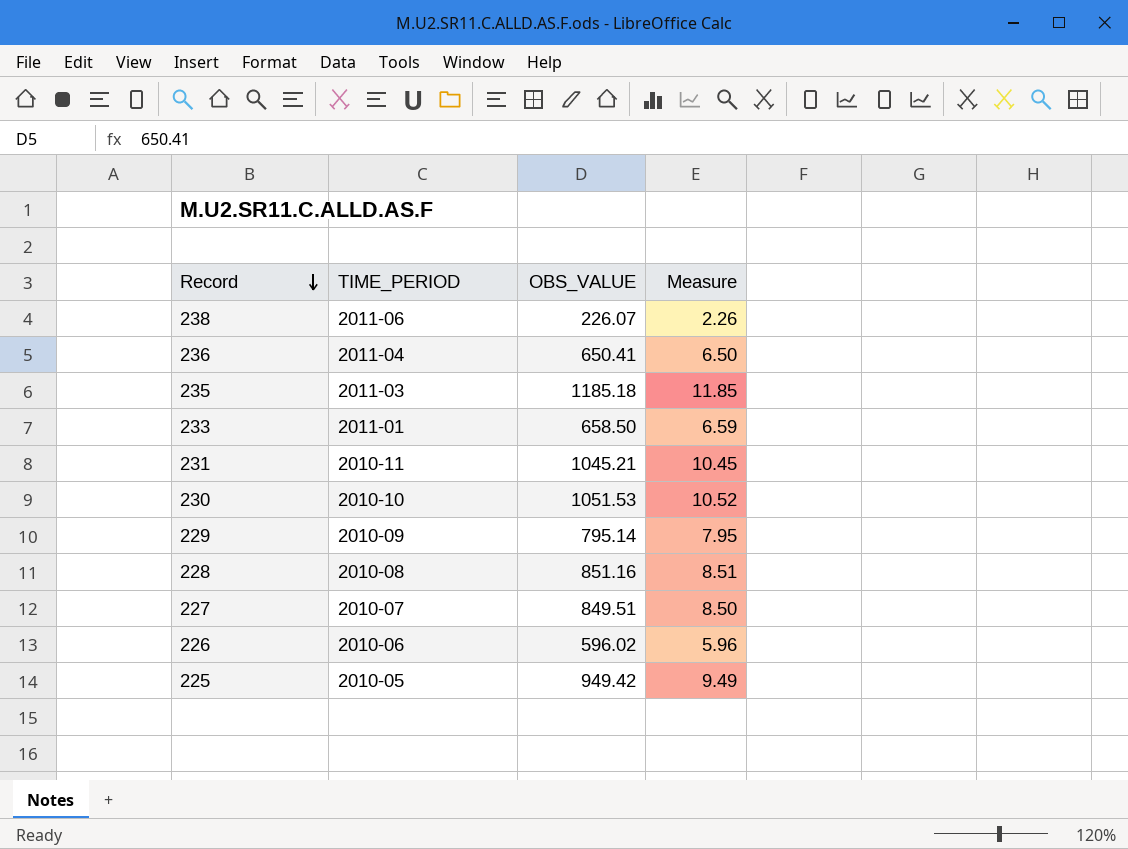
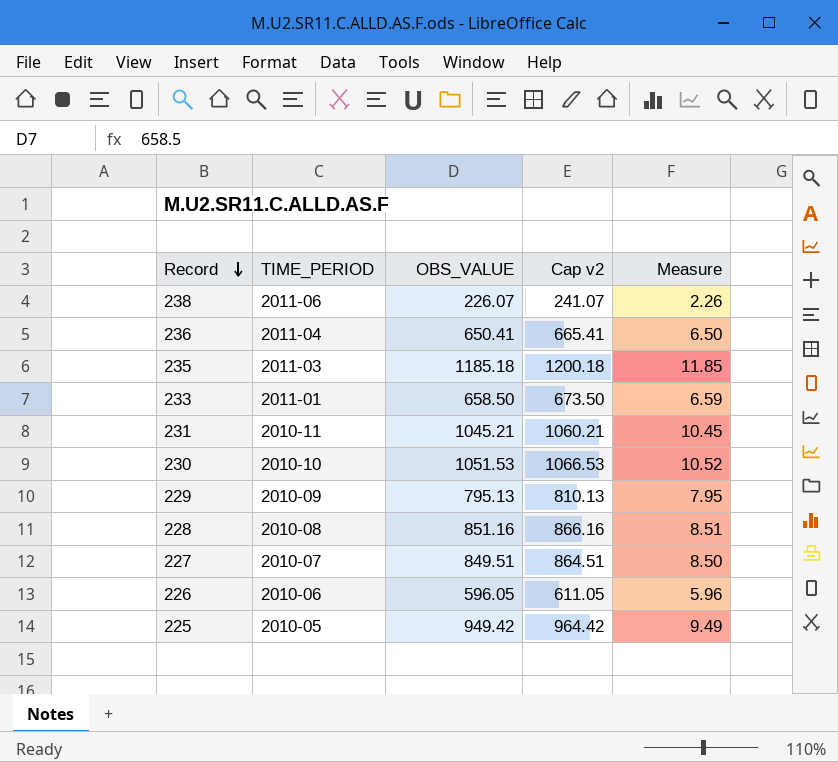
column Cap v2 | formula: none -> [OBS_VALUE] + 15
229 | OBS_VALUE: 795.14 -> 795.13
226 | OBS_VALUE: 596.02 -> 596.05

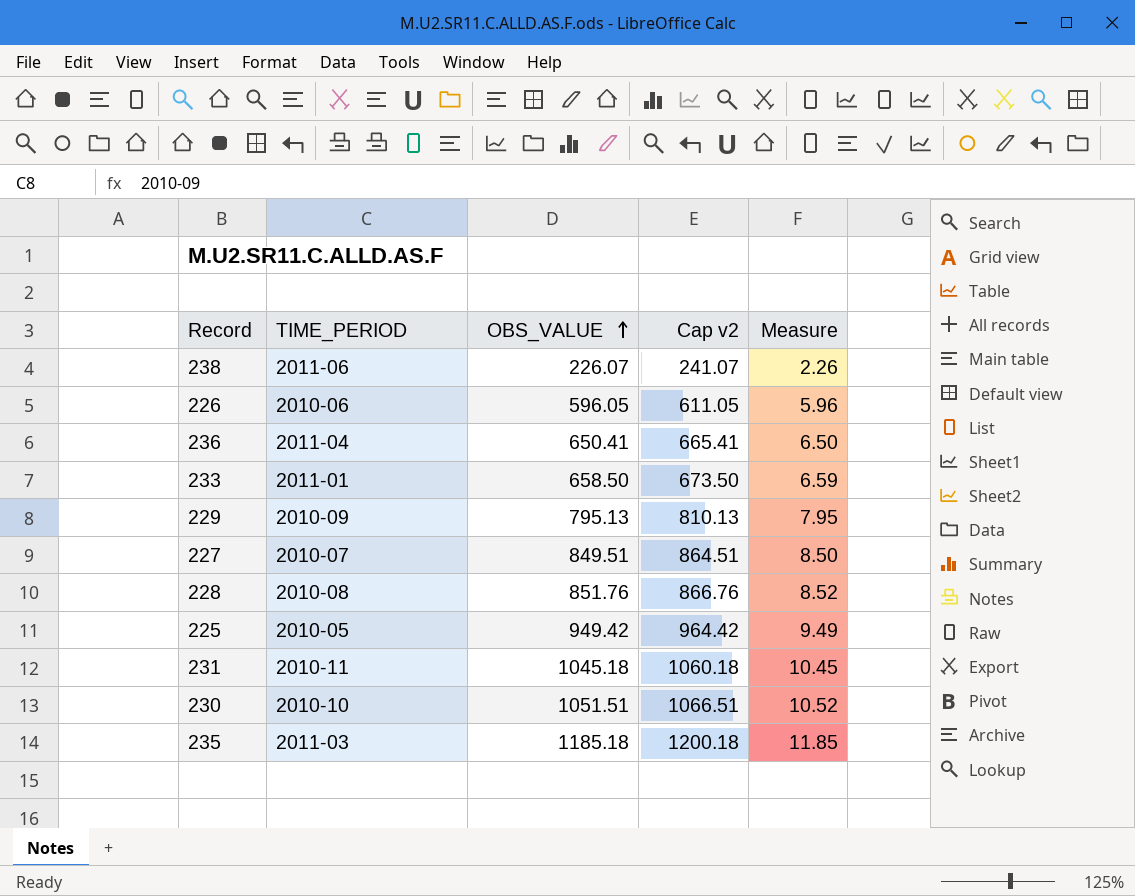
row order: Record descending -> OBS_VALUE ascending
228 | OBS_VALUE: 851.16 -> 851.76
228 | Cap v2: 866.16 -> 866.76
228 | Measure: 8.51 -> 8.52
231 | OBS_VALUE: 1045.21 -> 1045.18
231 | Cap v2: 1060.21 -> 1060.18
230 | OBS_VALUE: 1051.53 -> 1051.51
230 | Cap v2: 1066.53 -> 1066.51

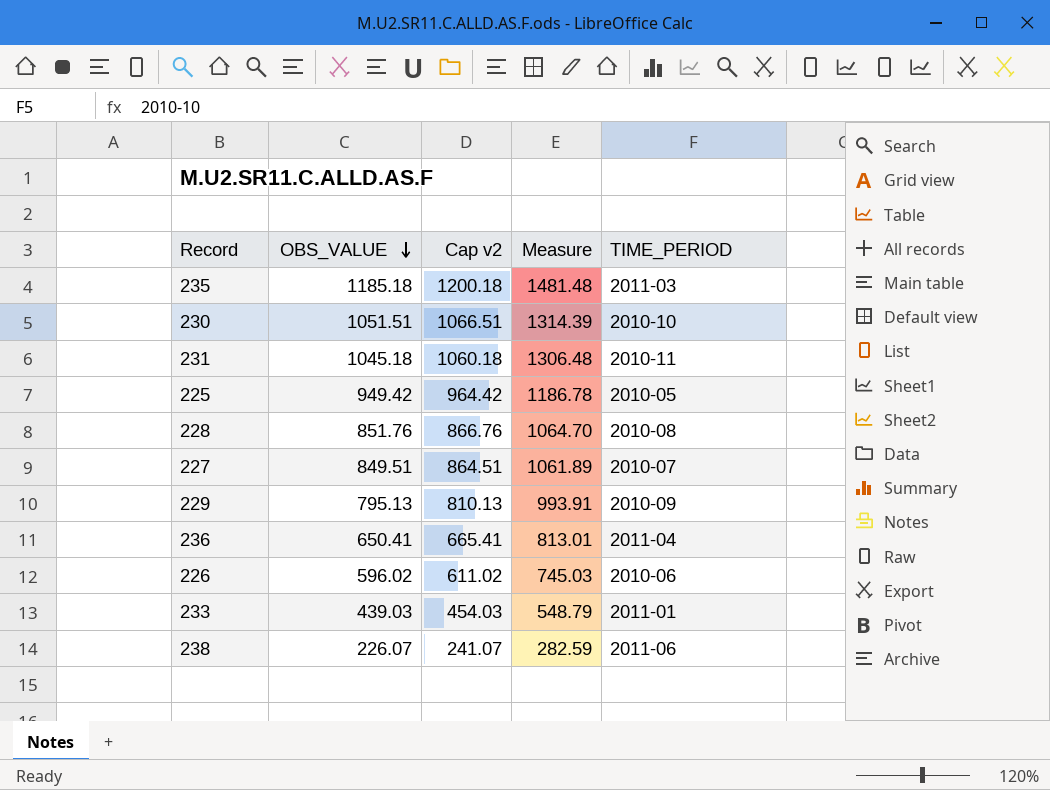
row order: OBS_VALUE ascending -> OBS_VALUE descending
column Measure | formula: [OBS_VALUE] * 0.01 -> [OBS_VALUE] * 1.25
column TIME_PERIOD | position: 2 -> 5
226 | OBS_VALUE: 596.05 -> 596.02
226 | Cap v2: 611.05 -> 611.02
233 | OBS_VALUE: 658.50 -> 439.03
233 | Cap v2: 673.50 -> 454.03

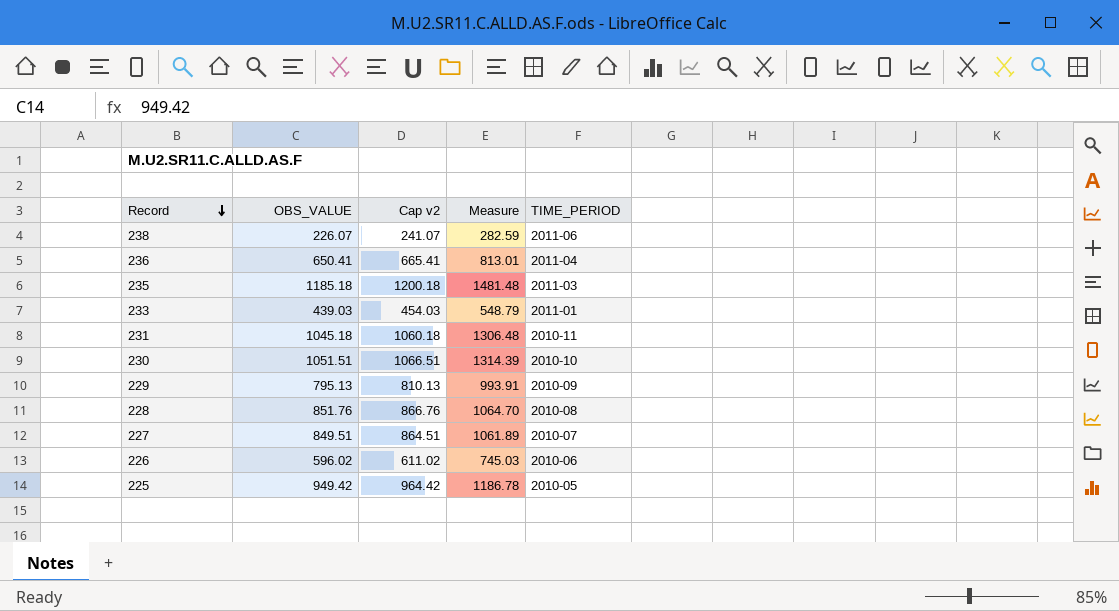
row order: OBS_VALUE descending -> Record descending

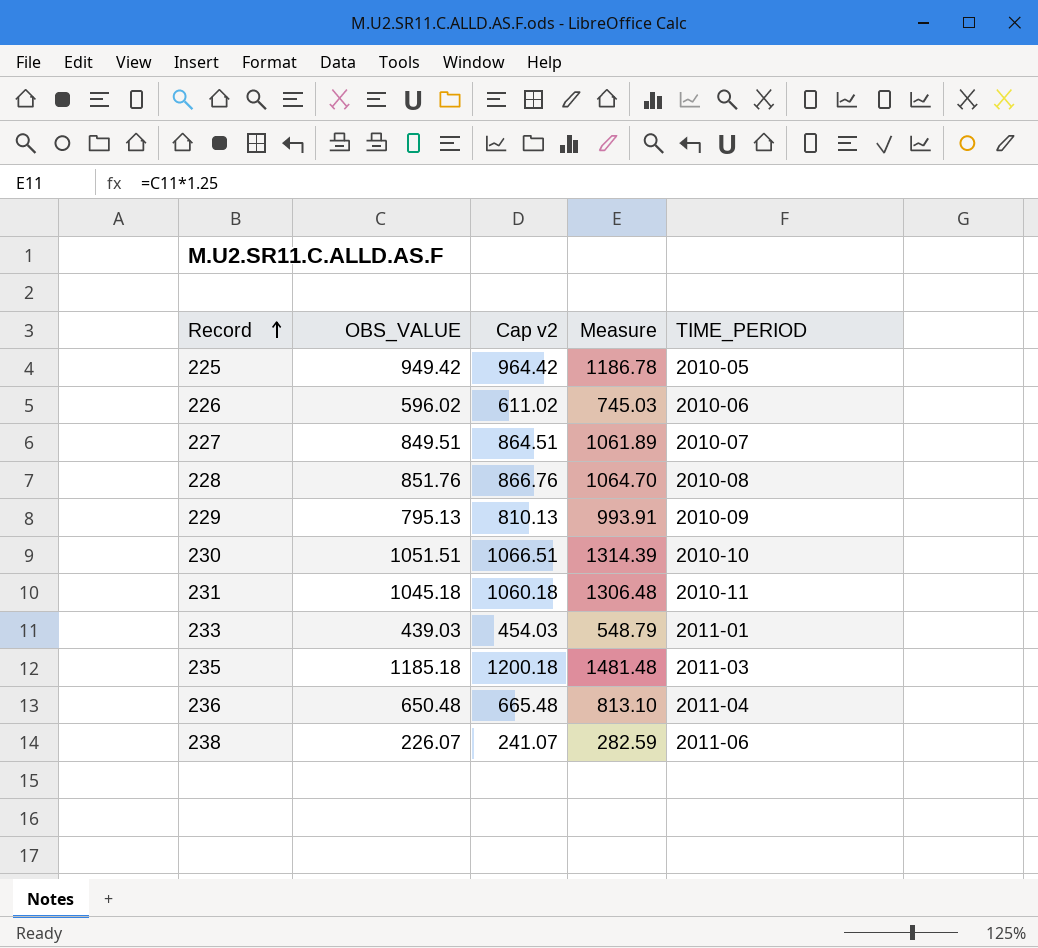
row order: Record descending -> Record ascending
236 | OBS_VALUE: 650.41 -> 650.48
236 | Cap v2: 665.41 -> 665.48
236 | Measure: 813.01 -> 813.10

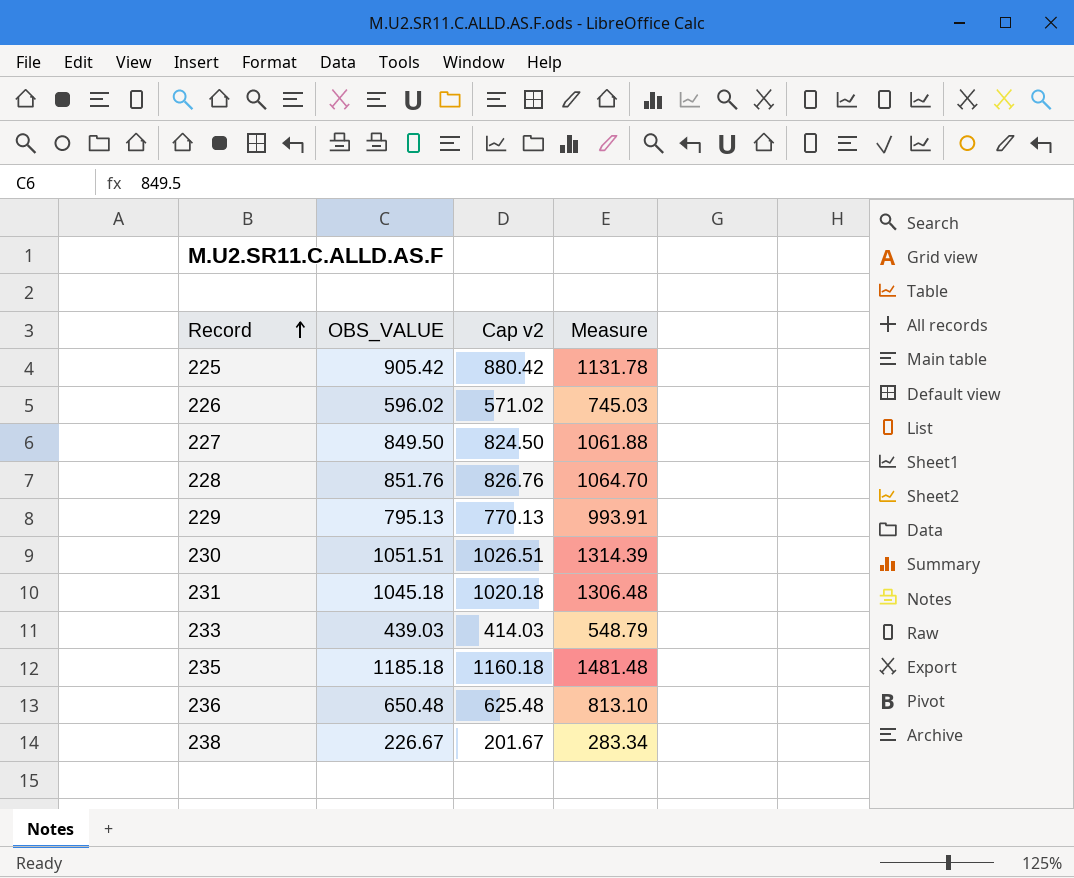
column TIME_PERIOD | position: 5 -> none
column Cap v2 | formula: [OBS_VALUE] + 15 -> [OBS_VALUE] - 25
225 | OBS_VALUE: 949.42 -> 905.42
225 | Measure: 1186.78 -> 1131.78
227 | OBS_VALUE: 849.51 -> 849.50
227 | Measure: 1061.89 -> 1061.88
238 | OBS_VALUE: 226.07 -> 226.67
238 | Measure: 282.59 -> 283.34

